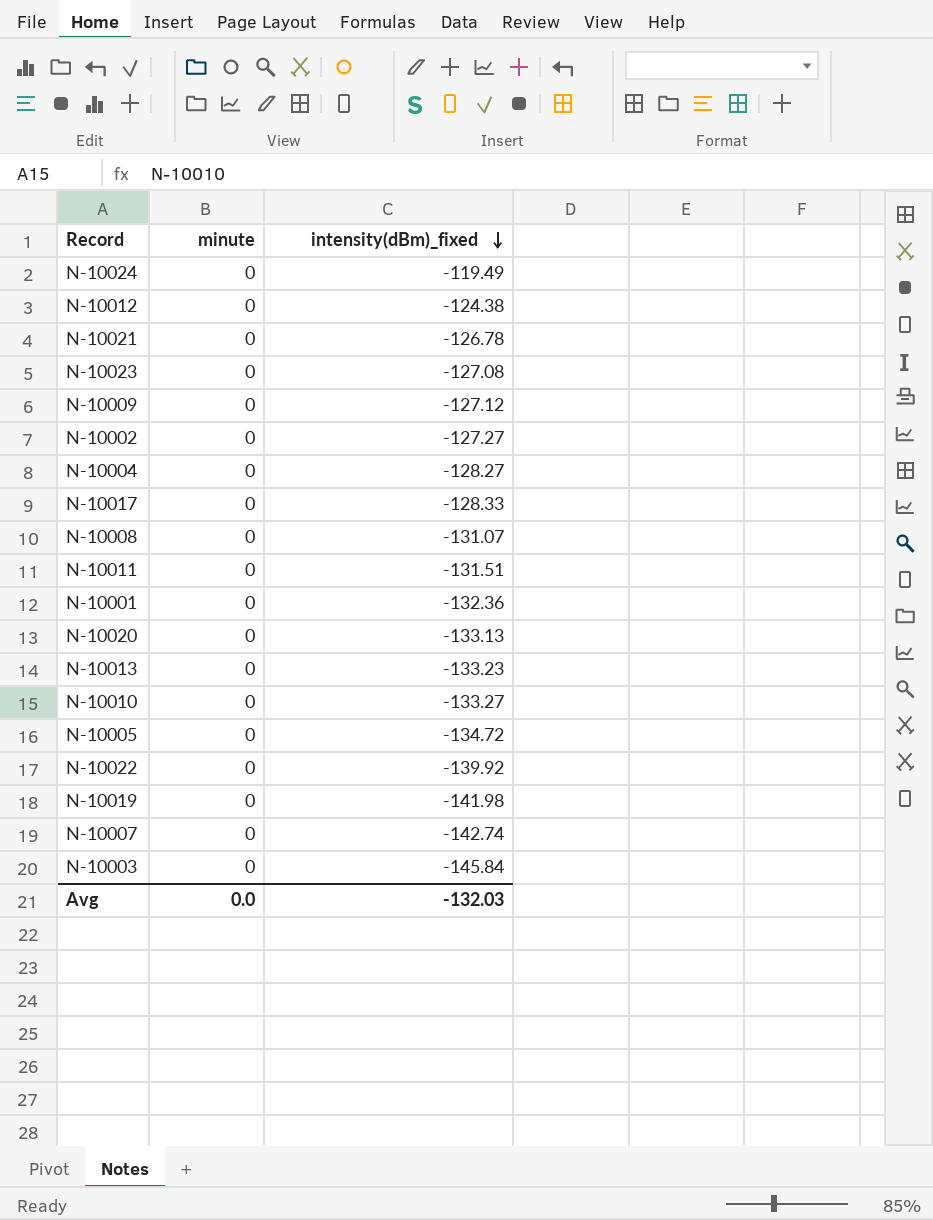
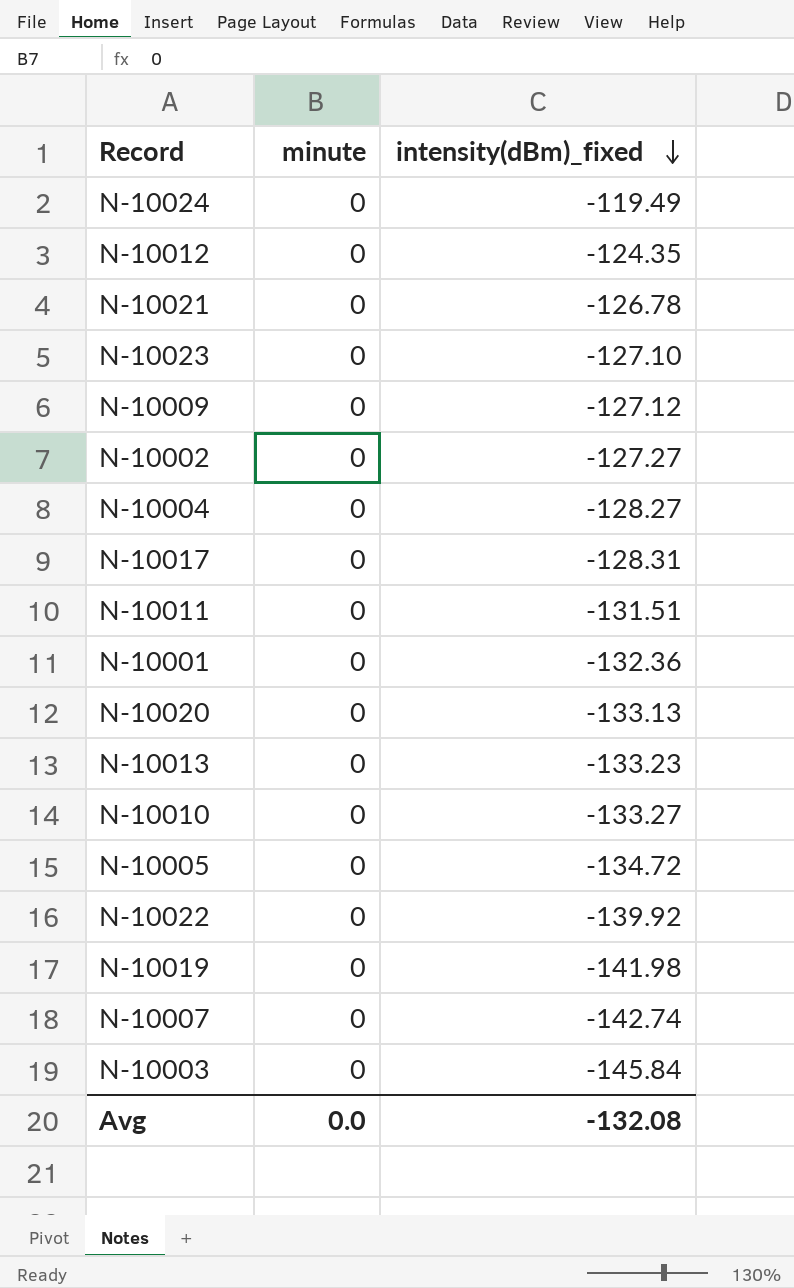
row N-10008: 0 | -131.07 -> none
N-10012 | intensity(dBm)_fixed: -124.38 -> -124.35
N-10023 | intensity(dBm)_fixed: -127.08 -> -127.10
N-10017 | intensity(dBm)_fixed: -128.33 -> -128.31
Avg | intensity(dBm)_fixed: -132.03 -> -132.08

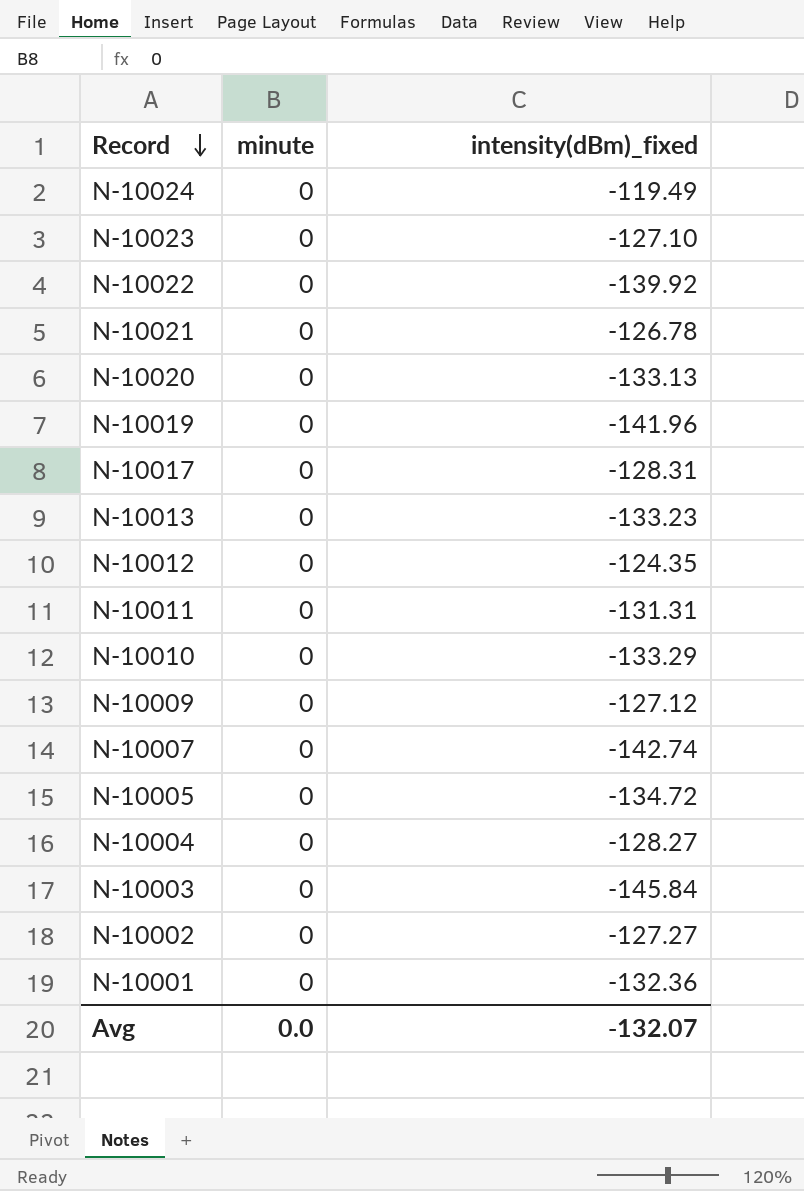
row order: intensity(dBm)_fixed descending -> Record descending
N-10019 | intensity(dBm)_fixed: -141.98 -> -141.96
N-10011 | intensity(dBm)_fixed: -131.51 -> -131.31
N-10010 | intensity(dBm)_fixed: -133.27 -> -133.29
Avg | intensity(dBm)_fixed: -132.08 -> -132.07

